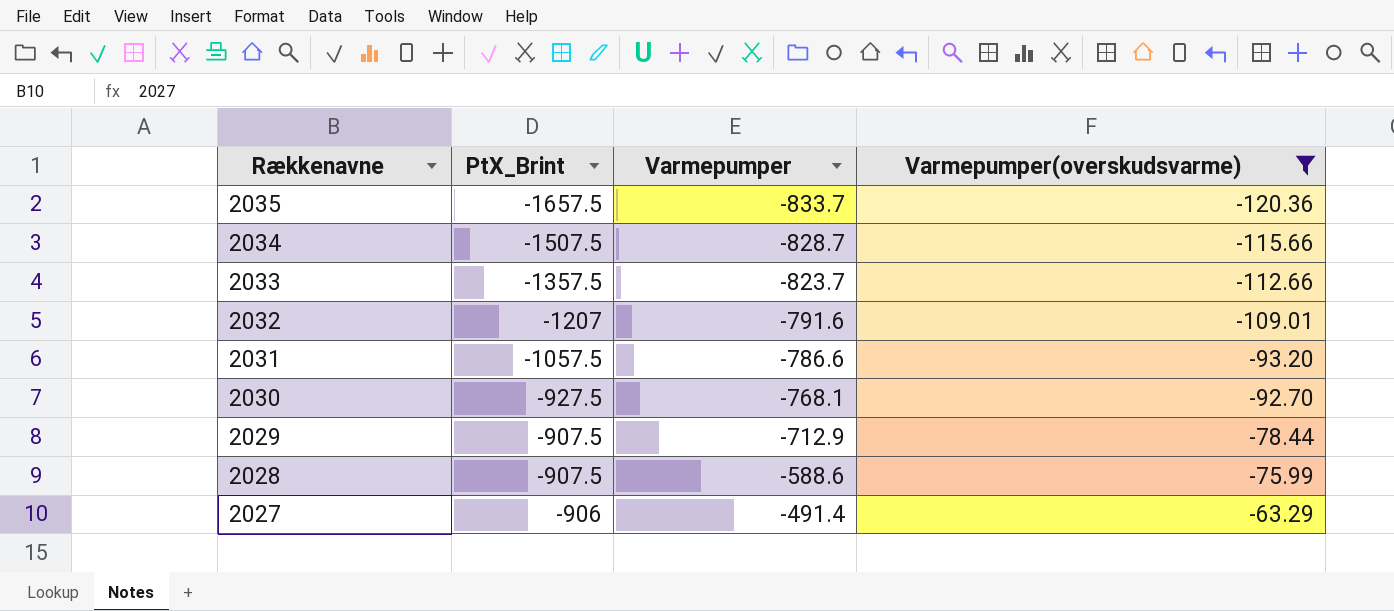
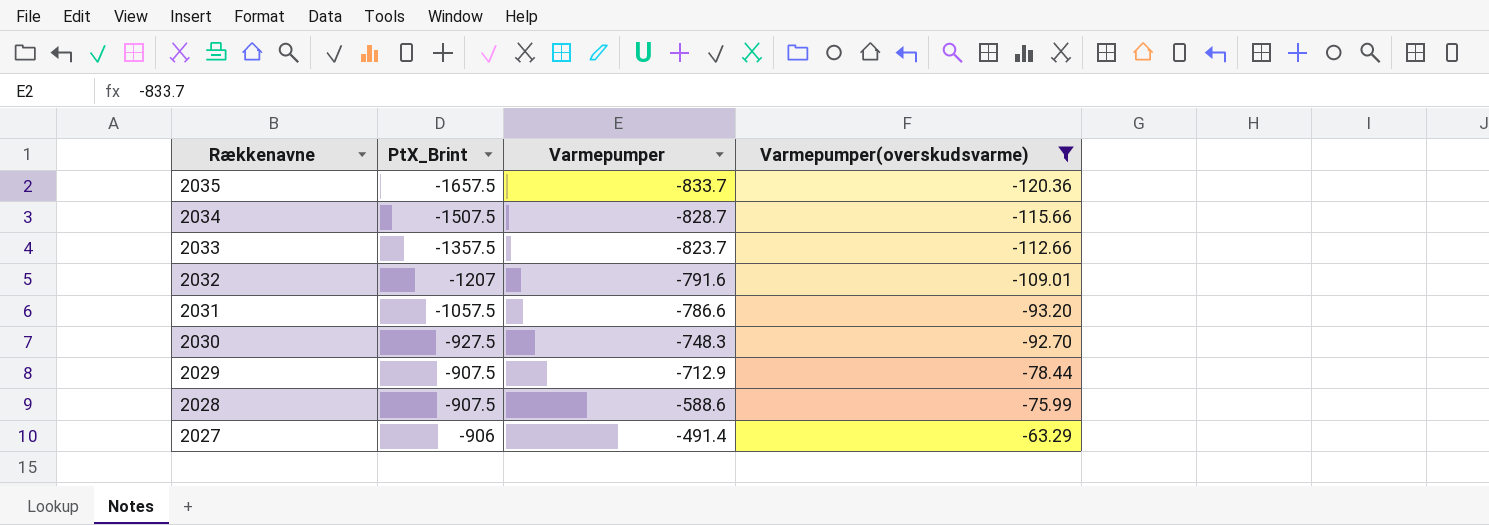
2030 | Varmepumper: -768.1 -> -748.3

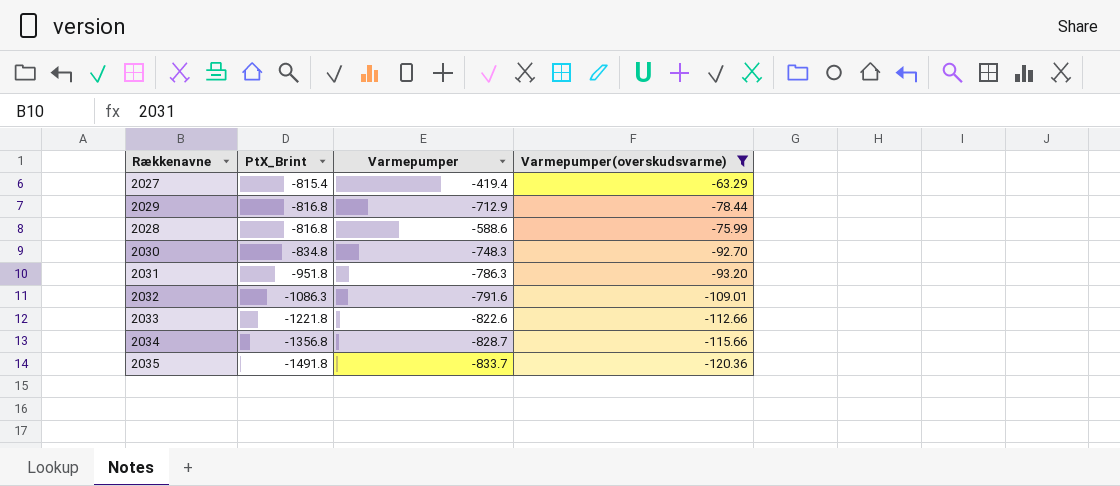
row order: Rækkenavne descending -> PtX_Brint descending
2027 | PtX_Brint: -906 -> -815.4
2027 | Varmepumper: -491.4 -> -419.4
2029 | PtX_Brint: -907.5 -> -816.8
2028 | PtX_Brint: -907.5 -> -816.8
2030 | PtX_Brint: -927.5 -> -834.8
2031 | PtX_Brint: -1057.5 -> -951.8
2031 | Varmepumper: -786.6 -> -786.3
2032 | PtX_Brint: -1207 -> -1086.3
2033 | PtX_Brint: -1357.5 -> -1221.8
2033 | Varmepumper: -823.7 -> -822.6
2034 | PtX_Brint: -1507.5 -> -1356.8
2035 | PtX_Brint: -1657.5 -> -1491.8

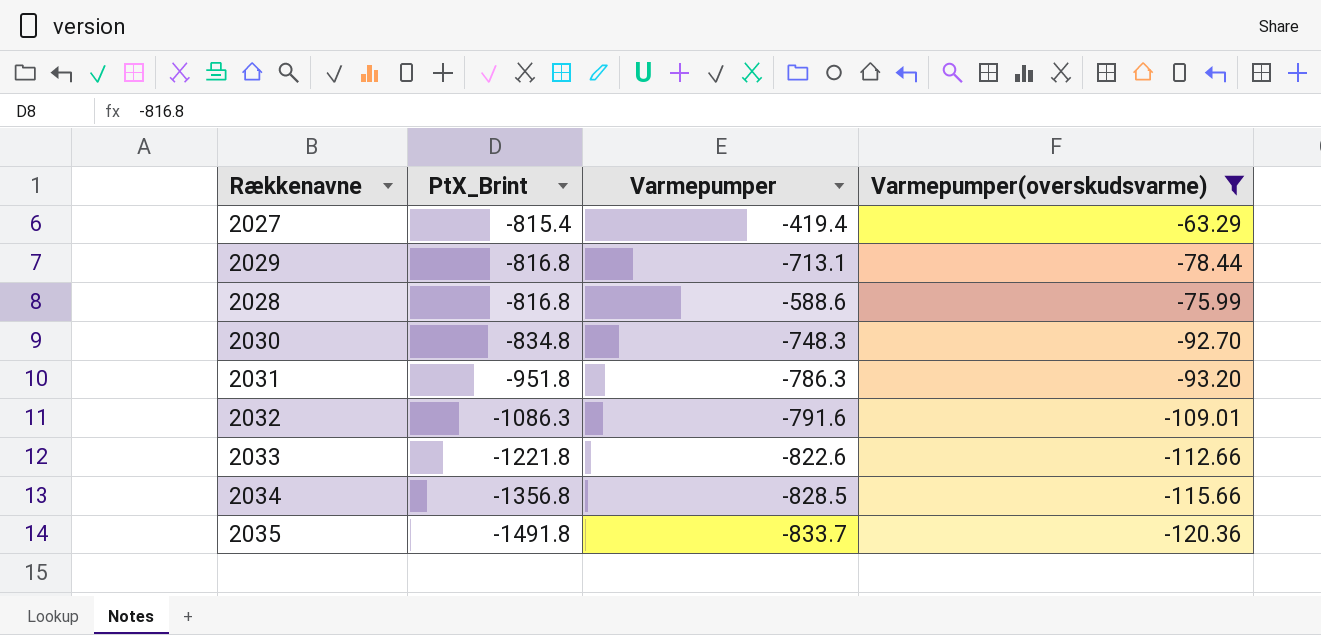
2029 | Varmepumper: -712.9 -> -713.1
2034 | Varmepumper: -828.7 -> -828.5

